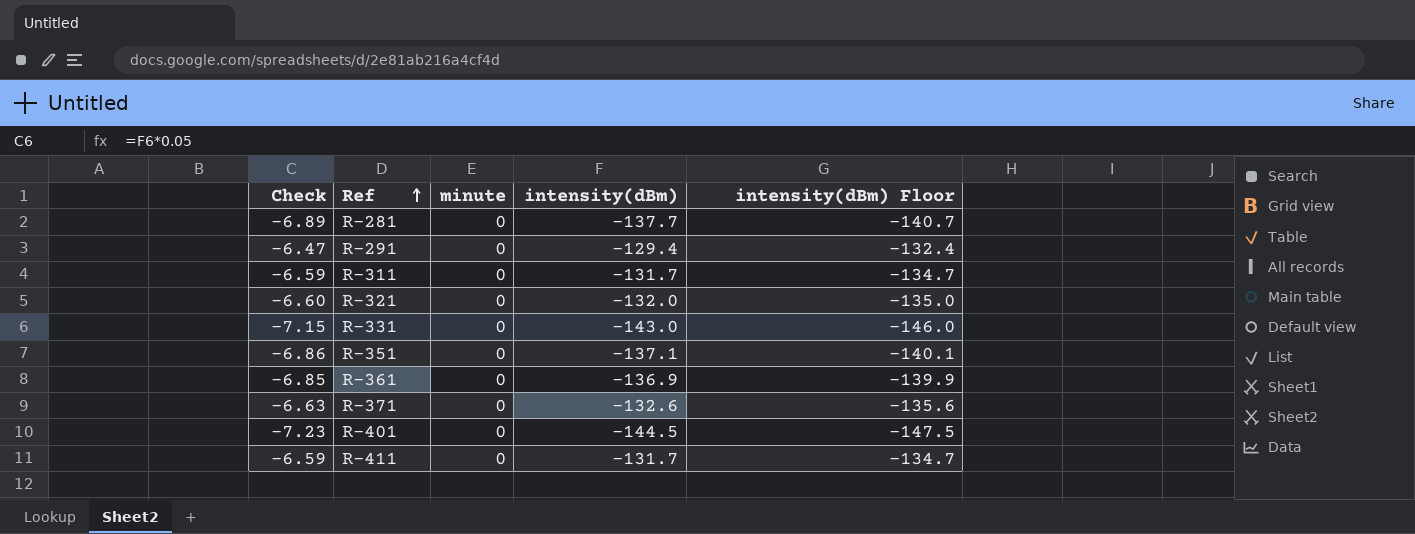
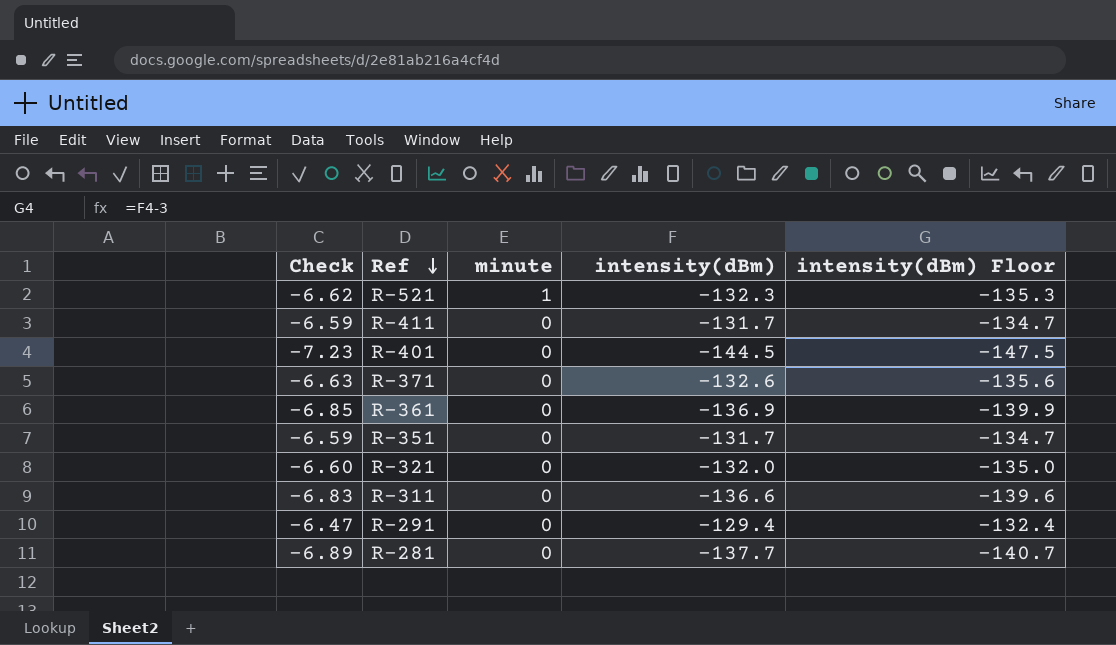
row order: Ref ascending -> Ref descending
row R-331: -7.15 | 0 | -143.0 | -146.0 -> none
row R-521: none -> -6.62 | 1 | -132.3 | -135.3
R-351 | Check: -6.86 -> -6.59
R-351 | intensity(dBm): -137.1 -> -131.7
R-351 | intensity(dBm) Floor: -140.1 -> -134.7
R-311 | Check: -6.59 -> -6.83
R-311 | intensity(dBm): -131.7 -> -136.6
R-311 | intensity(dBm) Floor: -134.7 -> -139.6

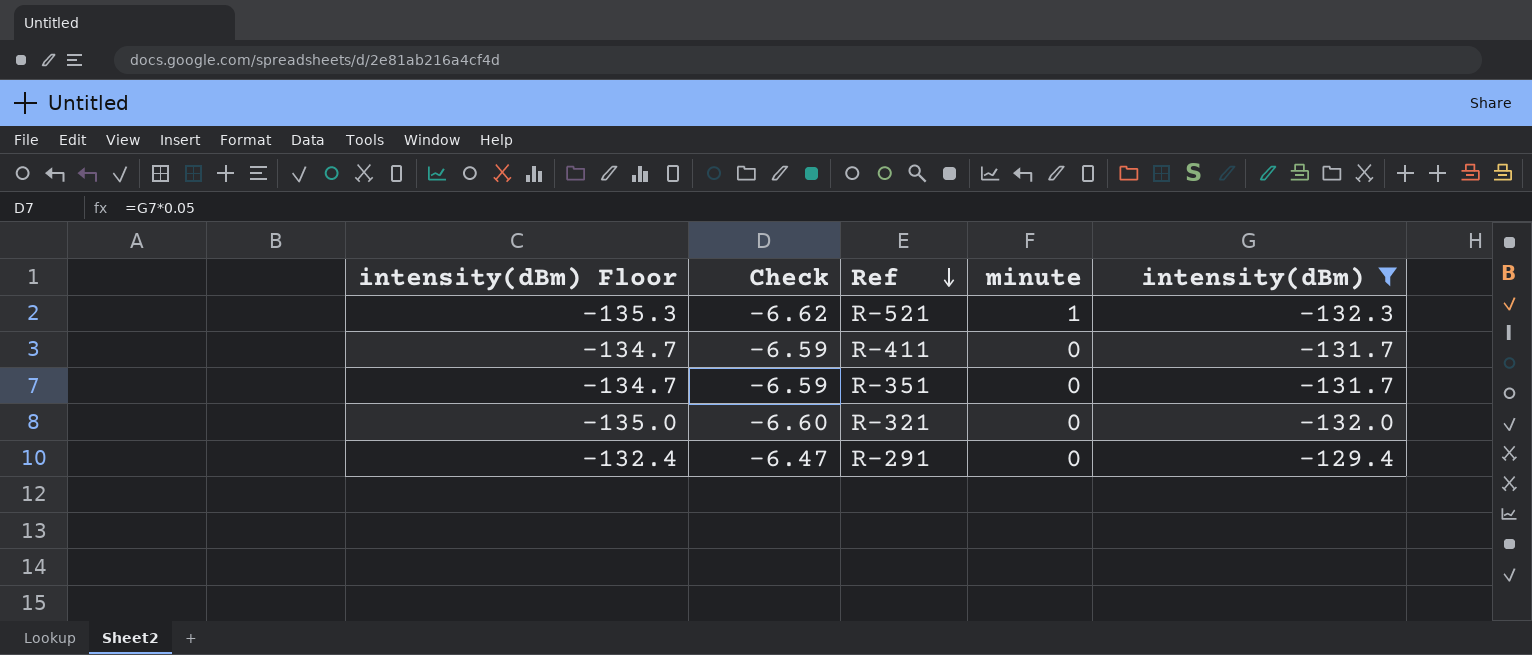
filter: none -> intensity(dBm) >= -132.3
column intensity(dBm) Floor | position: 5 -> 1

